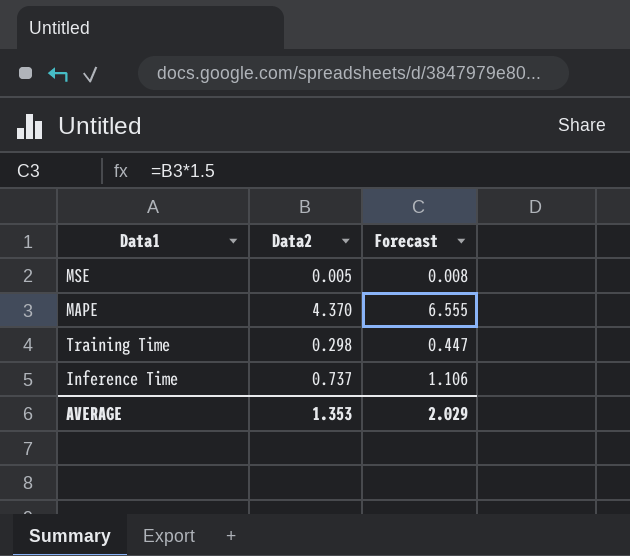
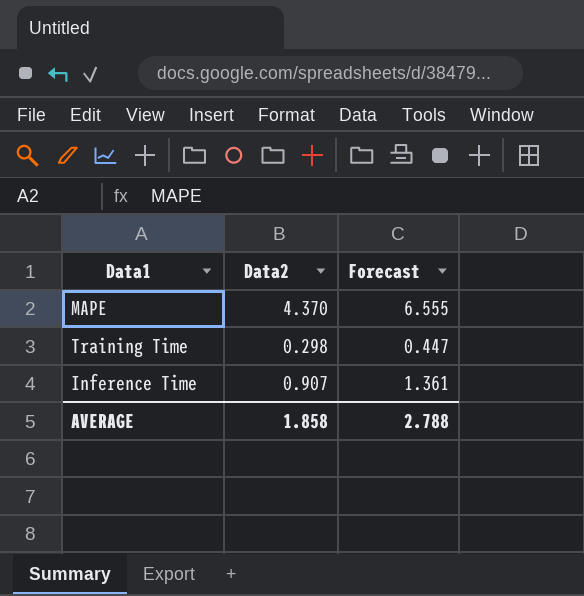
row MSE: 0.005 | 0.008 -> none
Inference Time | Data2: 0.737 -> 0.907
Inference Time | Forecast: 1.106 -> 1.361
AVERAGE | Data2: 1.353 -> 1.858
AVERAGE | Forecast: 2.029 -> 2.788

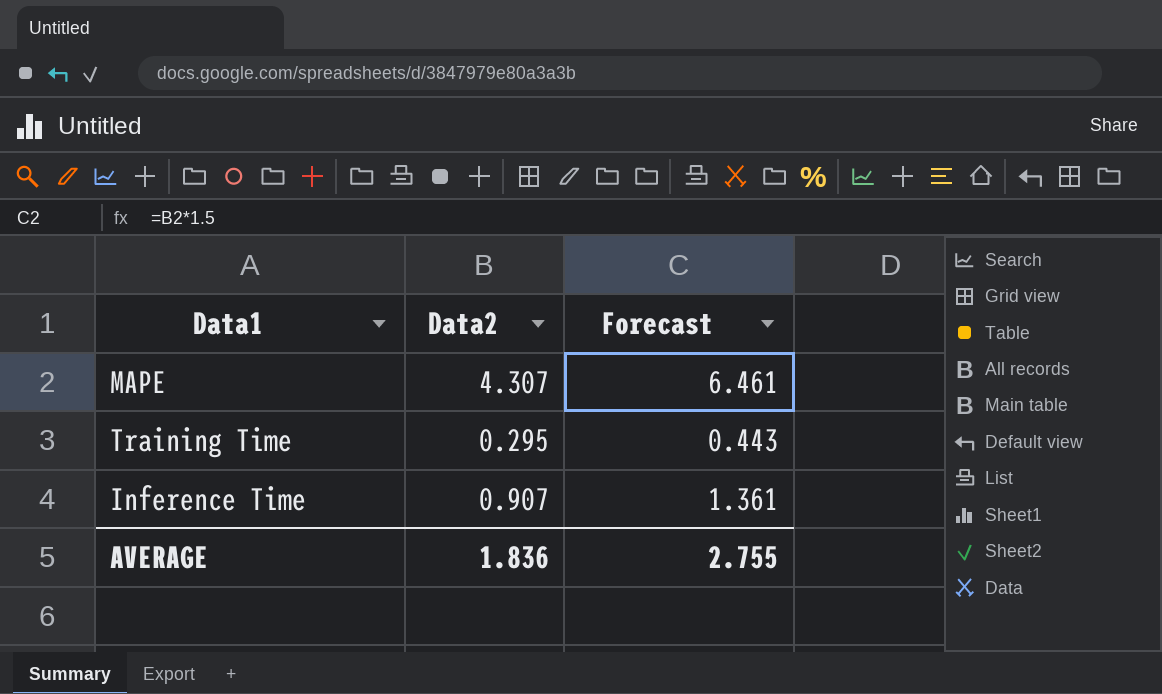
MAPE | Data2: 4.370 -> 4.307
MAPE | Forecast: 6.555 -> 6.461
Training Time | Data2: 0.298 -> 0.295
Training Time | Forecast: 0.447 -> 0.443
AVERAGE | Data2: 1.858 -> 1.836
AVERAGE | Forecast: 2.788 -> 2.755

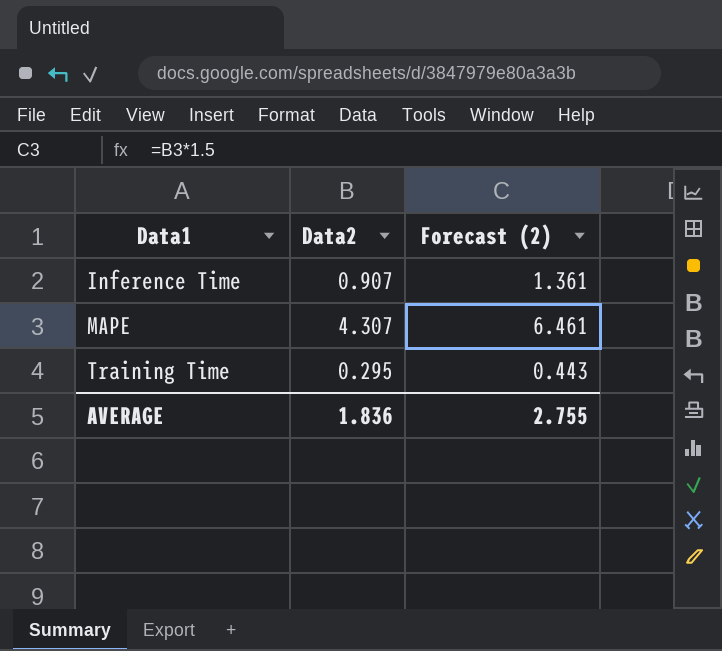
row order: none -> Data1 ascending
column name: Forecast -> Forecast (2)

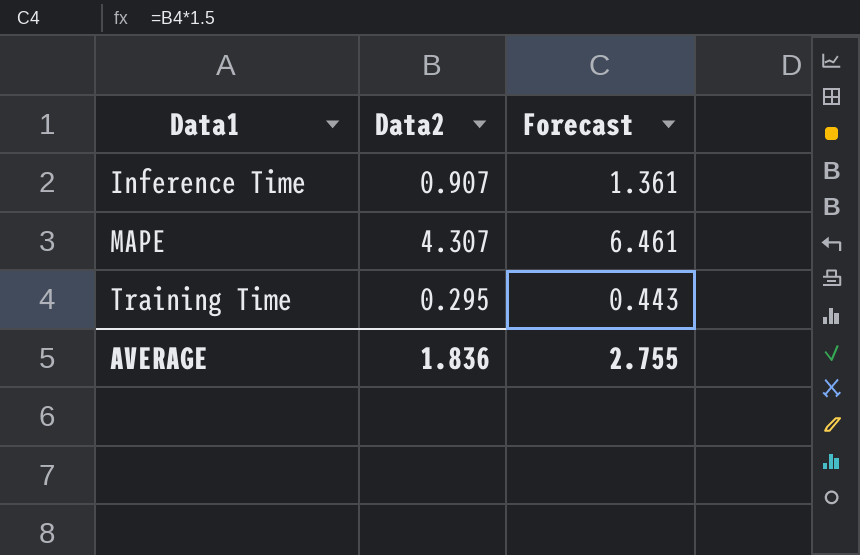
column name: Forecast (2) -> Forecast

